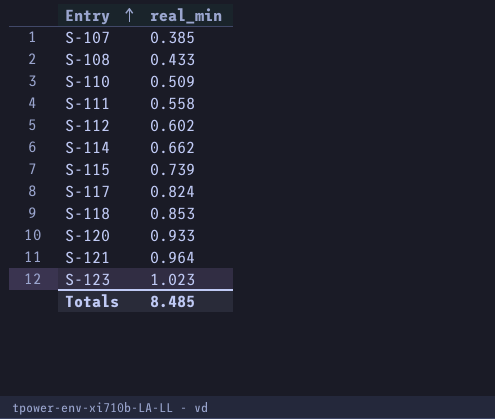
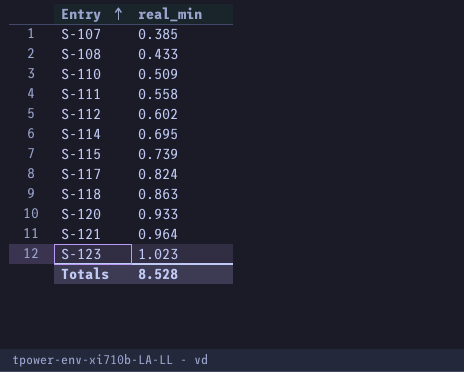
S-114 | real_min: 0.662 -> 0.695
S-118 | real_min: 0.853 -> 0.863
Totals | real_min: 8.485 -> 8.528

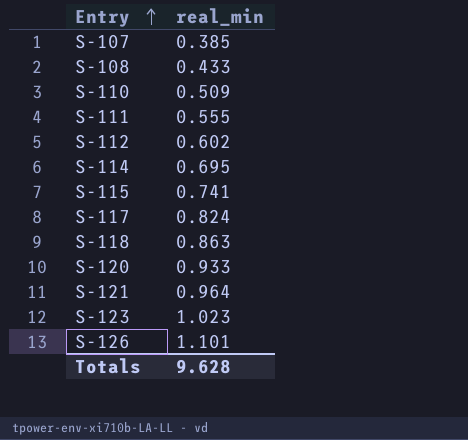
S-111 | real_min: 0.558 -> 0.555
S-115 | real_min: 0.739 -> 0.741
row S-126: none -> 1.101
Totals | real_min: 8.528 -> 9.628

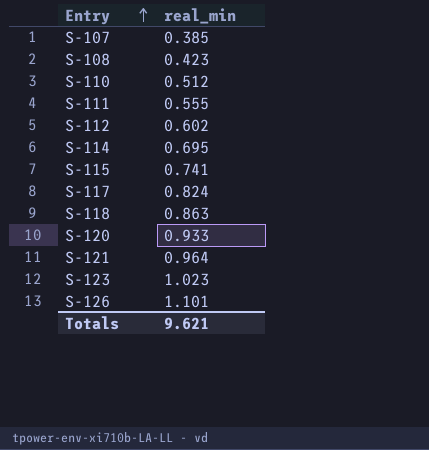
S-108 | real_min: 0.433 -> 0.423
S-110 | real_min: 0.509 -> 0.512
Totals | real_min: 9.628 -> 9.621

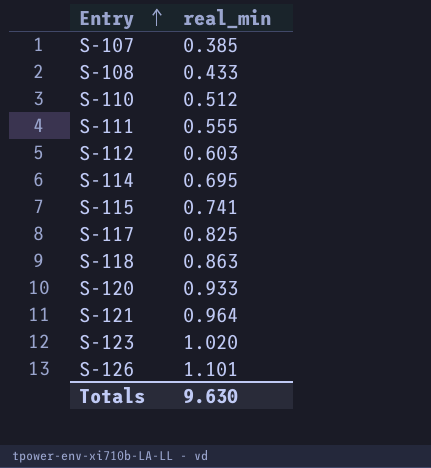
S-108 | real_min: 0.423 -> 0.433
S-112 | real_min: 0.602 -> 0.603
S-117 | real_min: 0.824 -> 0.825
S-123 | real_min: 1.023 -> 1.020
Totals | real_min: 9.621 -> 9.630

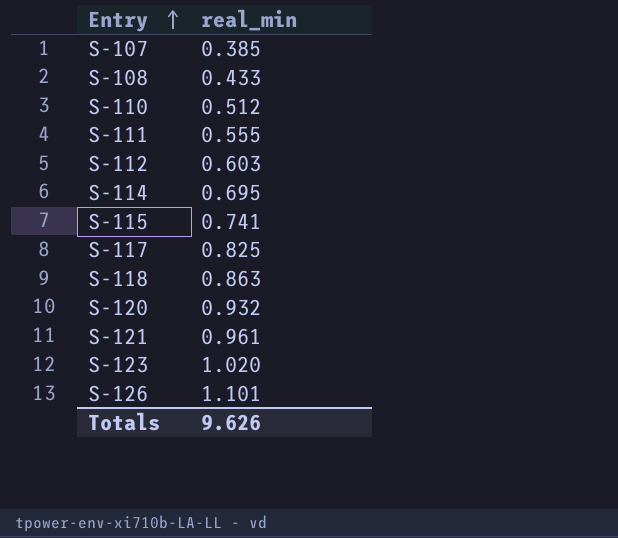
S-120 | real_min: 0.933 -> 0.932
S-121 | real_min: 0.964 -> 0.961
Totals | real_min: 9.630 -> 9.626

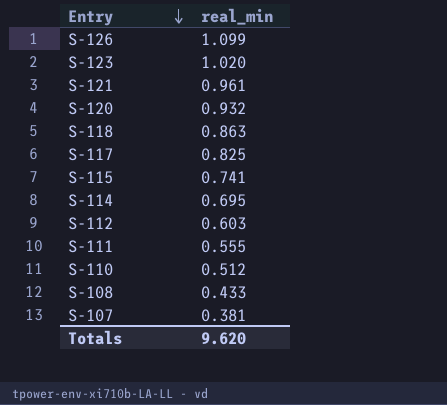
row order: Entry ascending -> Entry descending
S-126 | real_min: 1.101 -> 1.099
S-107 | real_min: 0.385 -> 0.381
Totals | real_min: 9.626 -> 9.620

